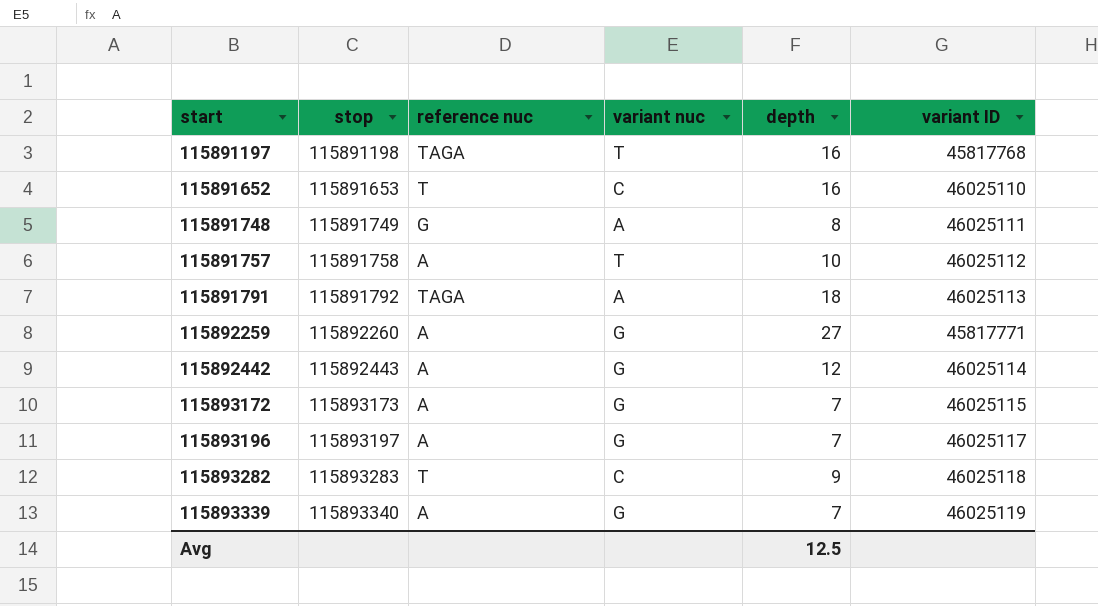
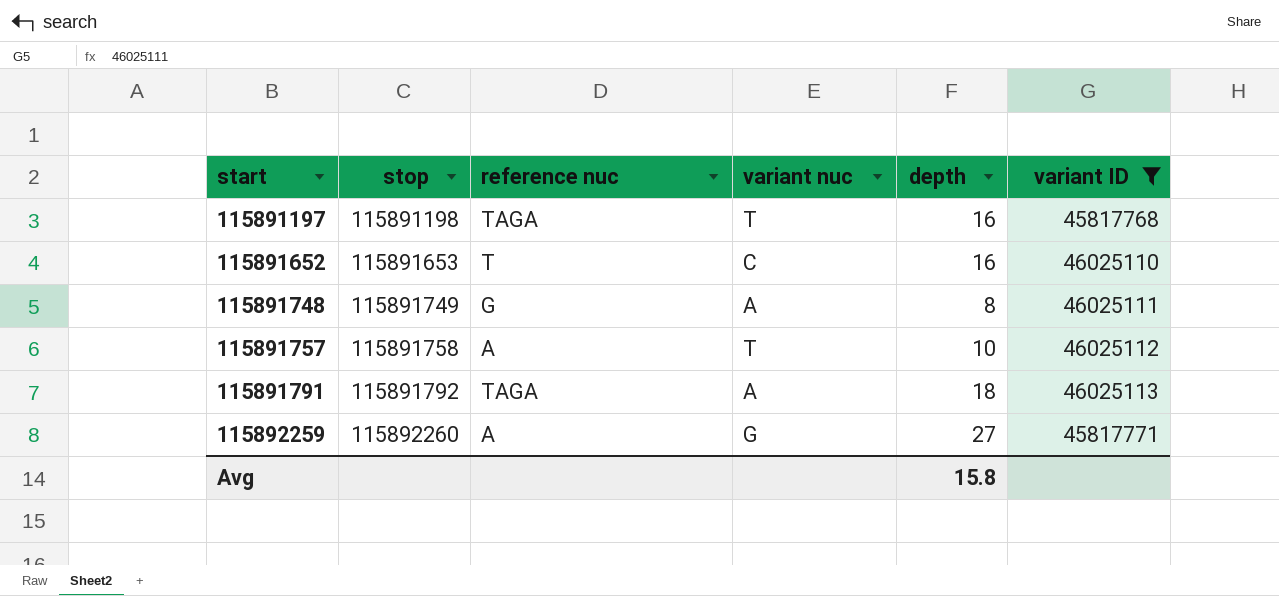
filter: none -> variant ID <= 46025113
Avg | depth: 12.5 -> 15.8

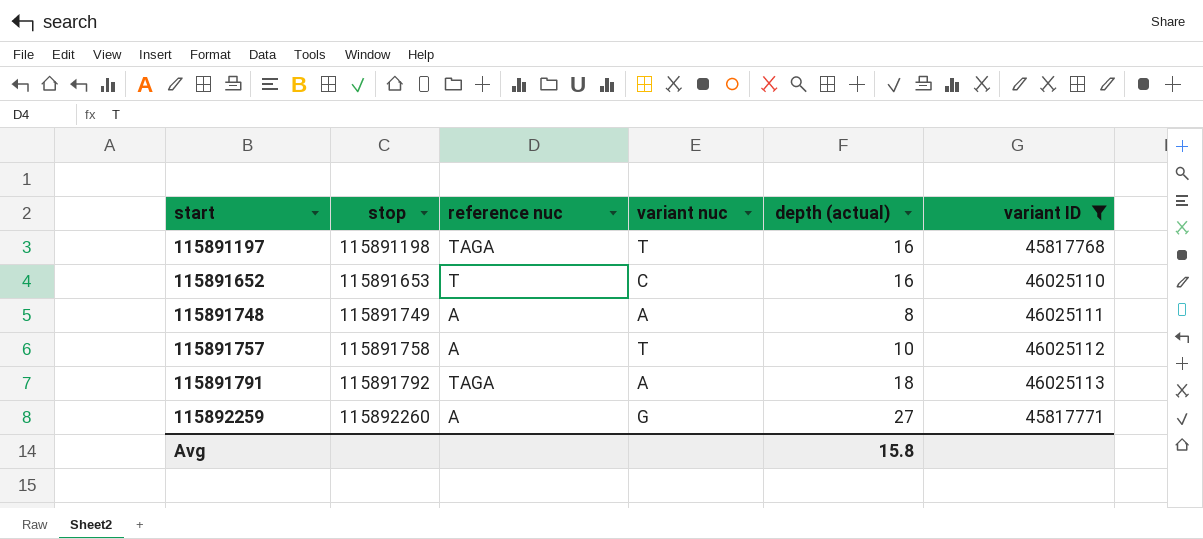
column name: depth -> depth (actual)
115891748 | reference nuc: G -> A

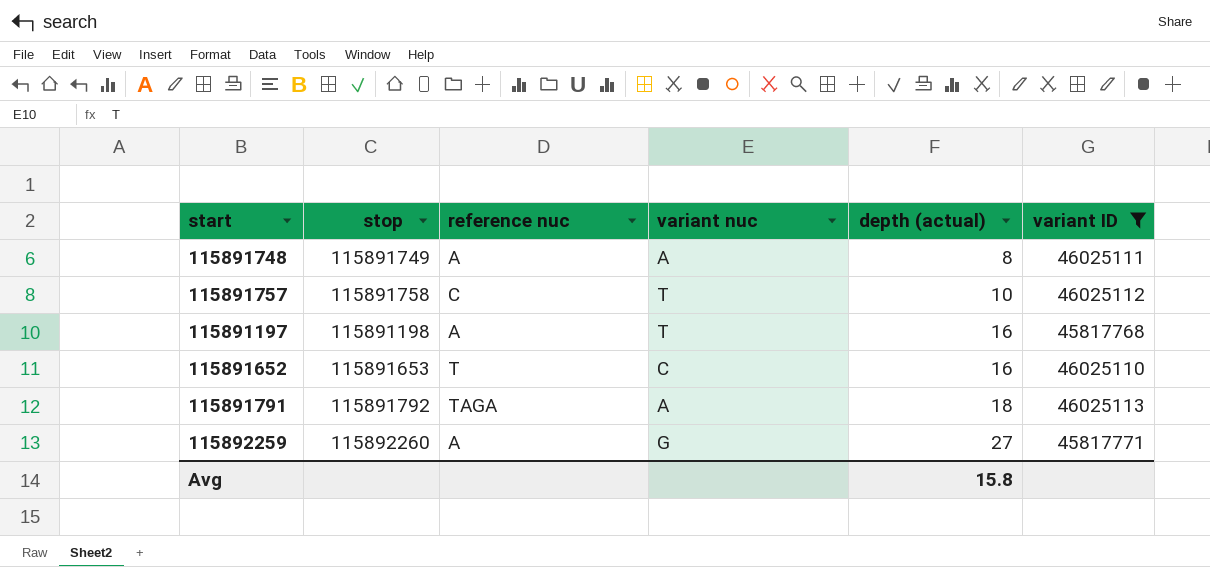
row order: start ascending -> depth (actual) ascending
115891757 | reference nuc: A -> C
115891197 | reference nuc: TAGA -> A

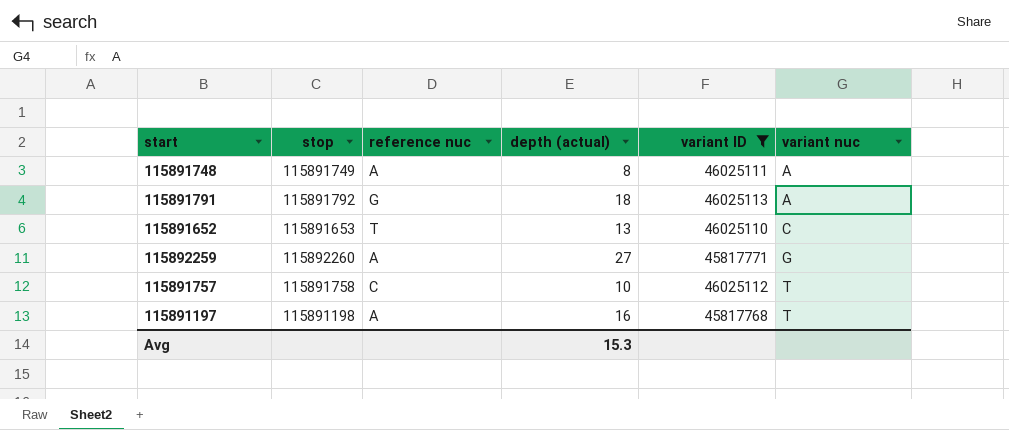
row order: depth (actual) ascending -> variant nuc ascending
column variant nuc | position: 4 -> 6
115891791 | reference nuc: TAGA -> G
115891652 | depth (actual): 16 -> 13
Avg | depth (actual): 15.8 -> 15.3

